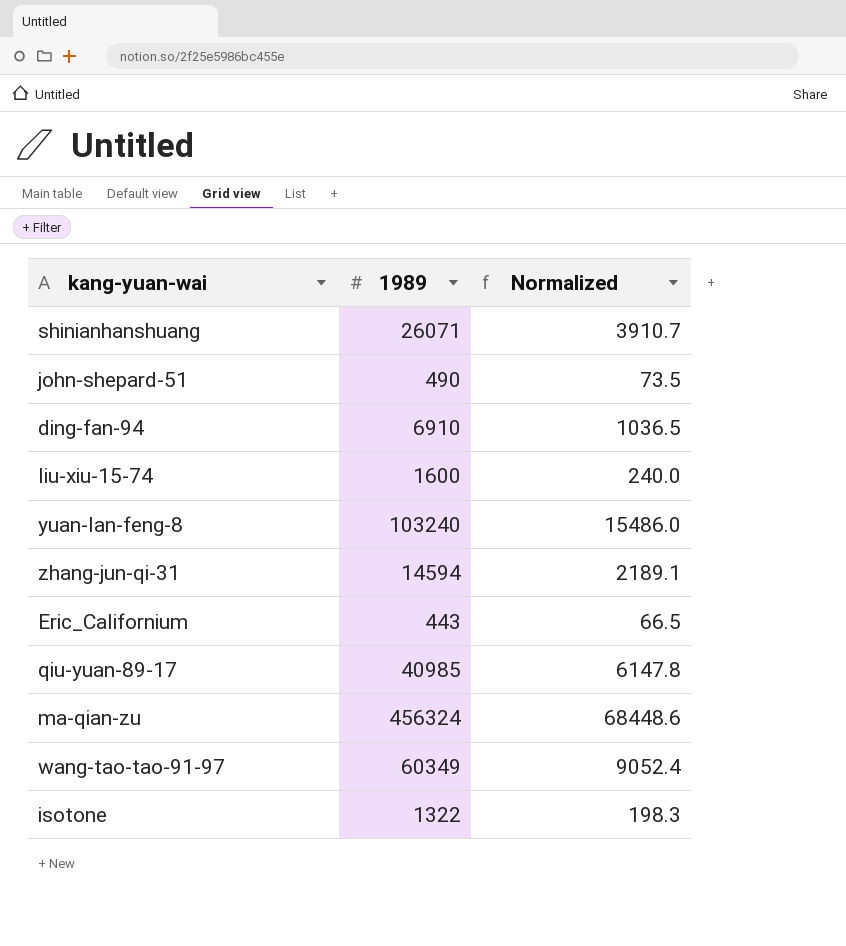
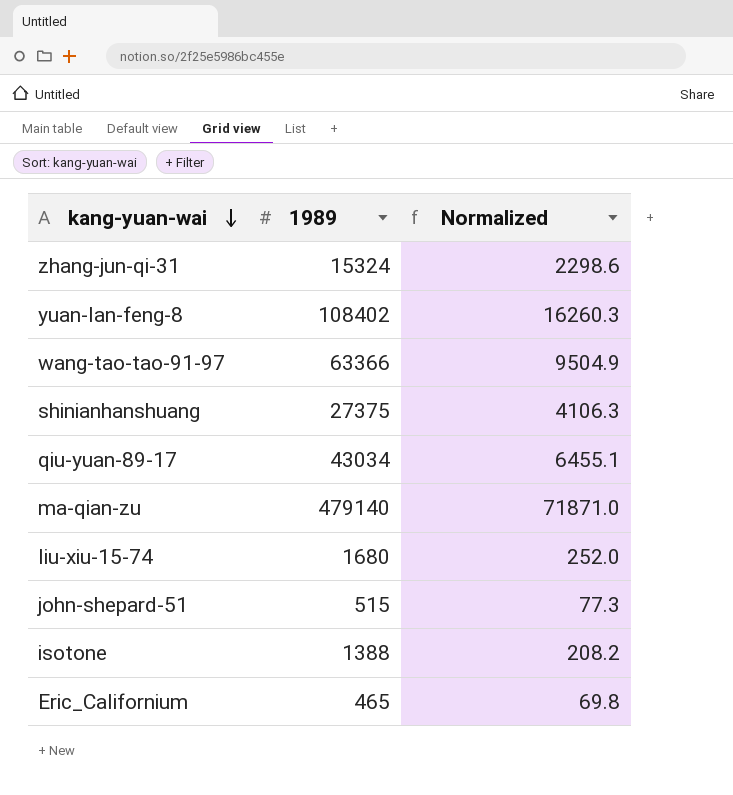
row order: none -> kang-yuan-wai descending
row ding-fan-94: 6910 | 1036.5 -> none
zhang-jun-qi-31 | 1989: 14594 -> 15324
zhang-jun-qi-31 | Normalized: 2189.1 -> 2298.6
yuan-lan-feng-8 | 1989: 103240 -> 108402
yuan-lan-feng-8 | Normalized: 15486.0 -> 16260.3
wang-tao-tao-91-97 | 1989: 60349 -> 63366
wang-tao-tao-91-97 | Normalized: 9052.4 -> 9504.9
shinianhanshuang | 1989: 26071 -> 27375
shinianhanshuang | Normalized: 3910.7 -> 4106.3
qiu-yuan-89-17 | 1989: 40985 -> 43034
qiu-yuan-89-17 | Normalized: 6147.8 -> 6455.1
ma-qian-zu | 1989: 456324 -> 479140
ma-qian-zu | Normalized: 68448.6 -> 71871.0
liu-xiu-15-74 | 1989: 1600 -> 1680
liu-xiu-15-74 | Normalized: 240.0 -> 252.0
john-shepard-51 | 1989: 490 -> 515
john-shepard-51 | Normalized: 73.5 -> 77.3
isotone | 1989: 1322 -> 1388
isotone | Normalized: 198.3 -> 208.2
Eric_Californium | 1989: 443 -> 465
Eric_Californium | Normalized: 66.5 -> 69.8

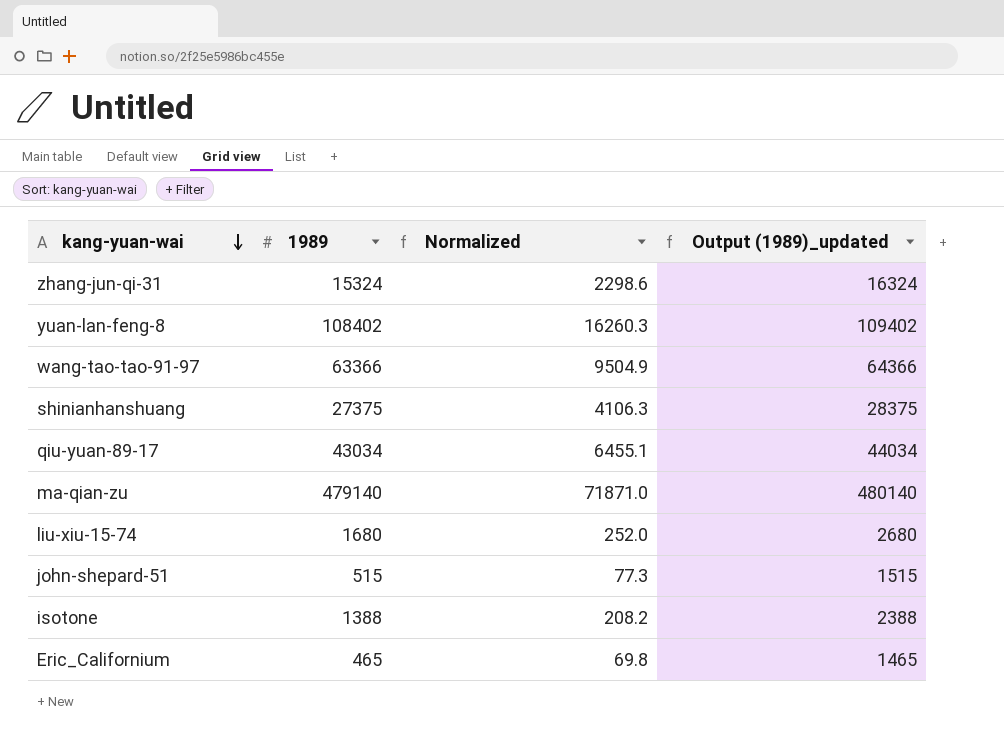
column Output (1989)_updated | formula: none -> [1989] + 1000

